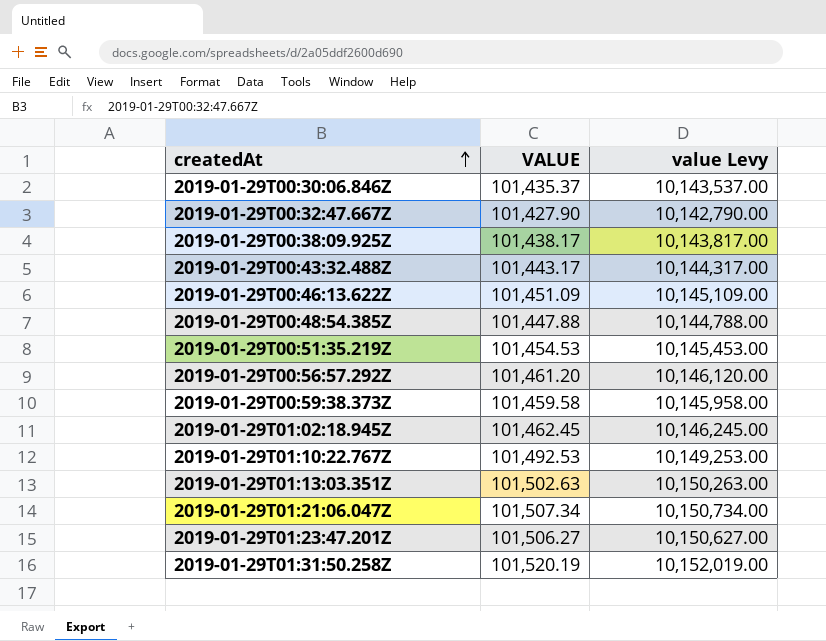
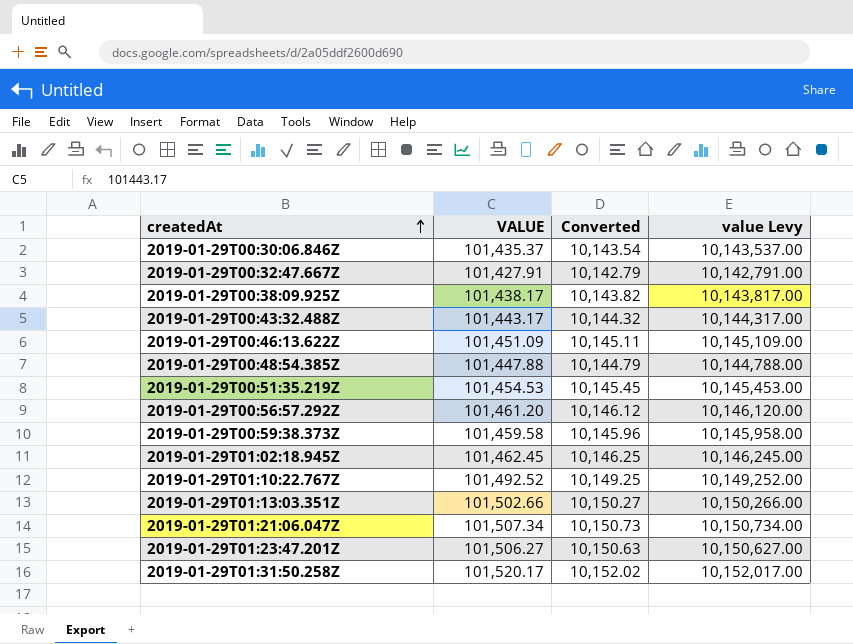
column Converted | formula: none -> [VALUE] * 0.1
2019-01-29T00:32:47.667Z | VALUE: 101,427.90 -> 101,427.91
2019-01-29T00:32:47.667Z | value Levy: 10,142,790.00 -> 10,142,791.00
2019-01-29T01:10:22.767Z | VALUE: 101,492.53 -> 101,492.52
2019-01-29T01:10:22.767Z | value Levy: 10,149,253.00 -> 10,149,252.00
2019-01-29T01:13:03.351Z | VALUE: 101,502.63 -> 101,502.66
2019-01-29T01:13:03.351Z | value Levy: 10,150,263.00 -> 10,150,266.00
2019-01-29T01:31:50.258Z | VALUE: 101,520.19 -> 101,520.17
2019-01-29T01:31:50.258Z | value Levy: 10,152,019.00 -> 10,152,017.00

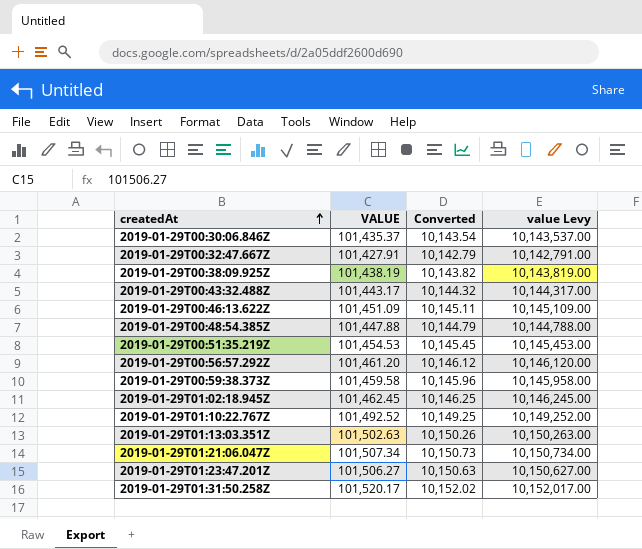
2019-01-29T00:38:09.925Z | VALUE: 101,438.17 -> 101,438.19
2019-01-29T00:38:09.925Z | value Levy: 10,143,817.00 -> 10,143,819.00
2019-01-29T01:13:03.351Z | VALUE: 101,502.66 -> 101,502.63
2019-01-29T01:13:03.351Z | Converted: 10,150.27 -> 10,150.26
2019-01-29T01:13:03.351Z | value Levy: 10,150,266.00 -> 10,150,263.00

